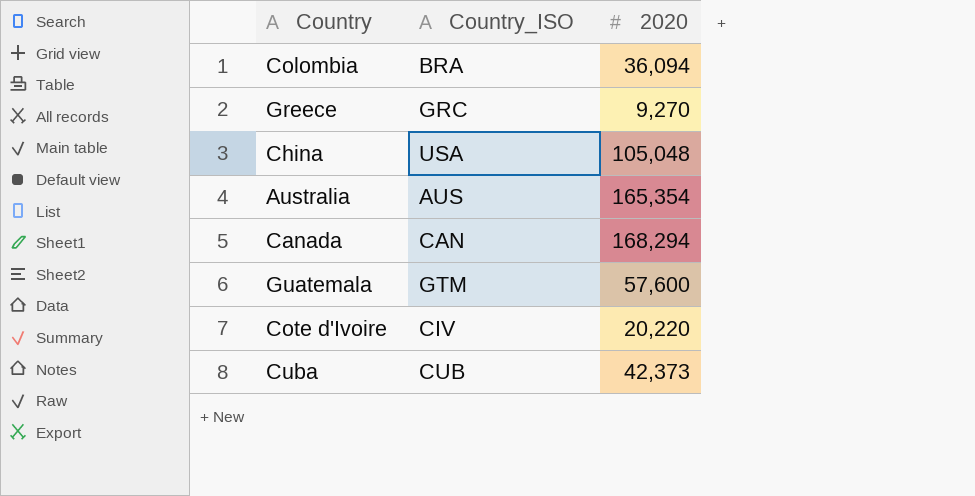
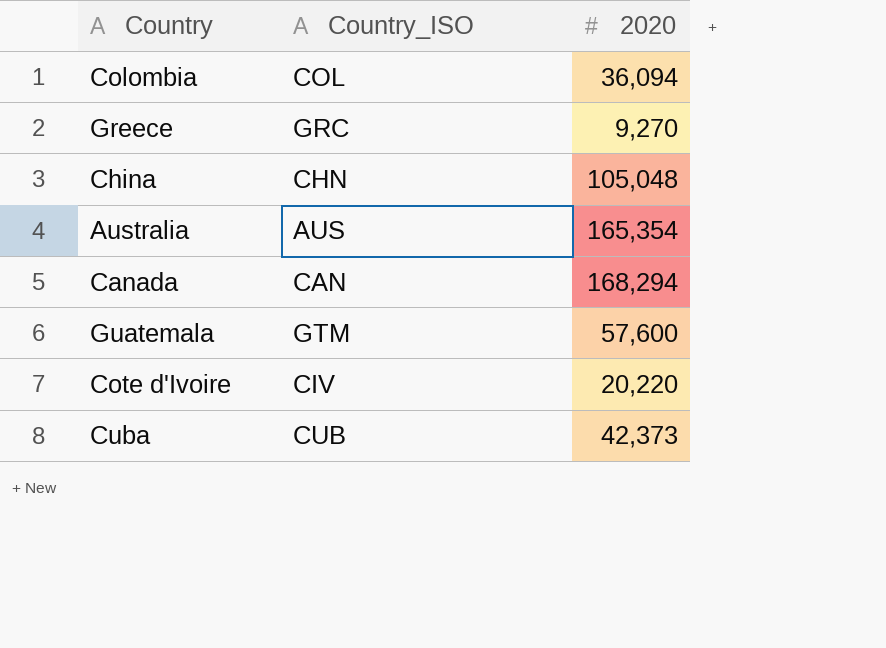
Colombia | Country_ISO: BRA -> COL
China | Country_ISO: USA -> CHN

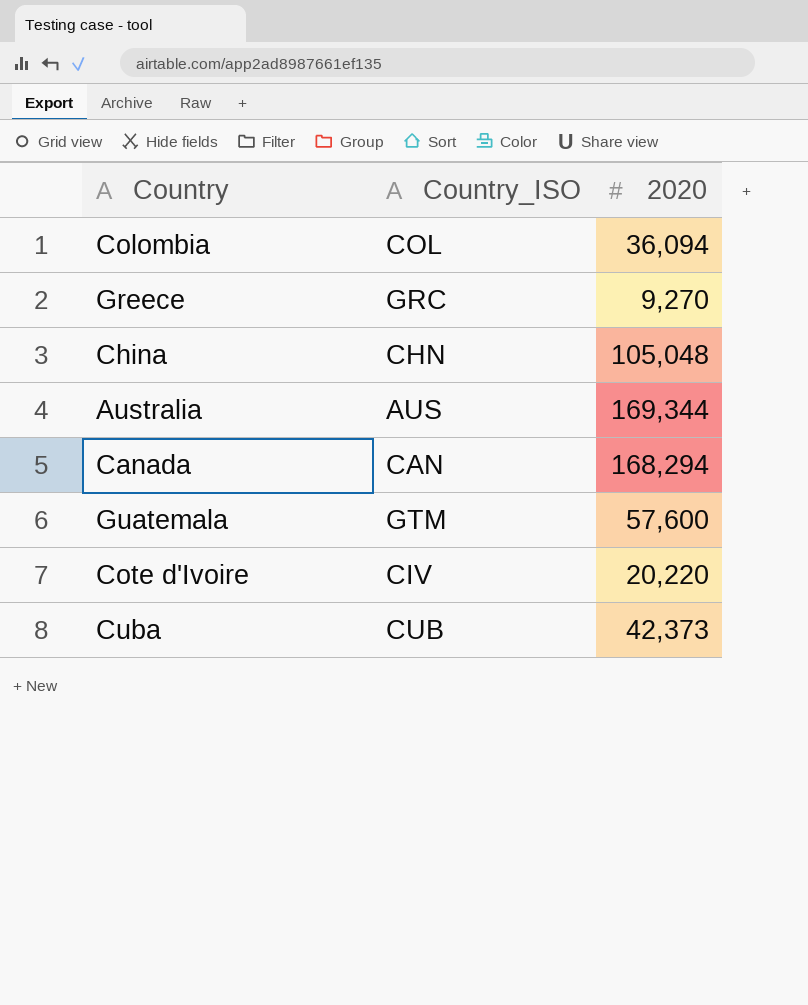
Australia | 2020: 165,354 -> 169,344

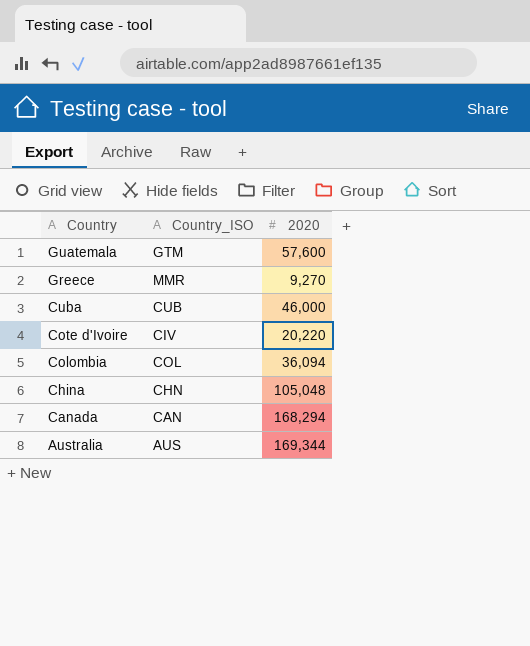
row order: none -> Country descending
Greece | Country_ISO: GRC -> MMR
Cuba | 2020: 42,373 -> 46,000

